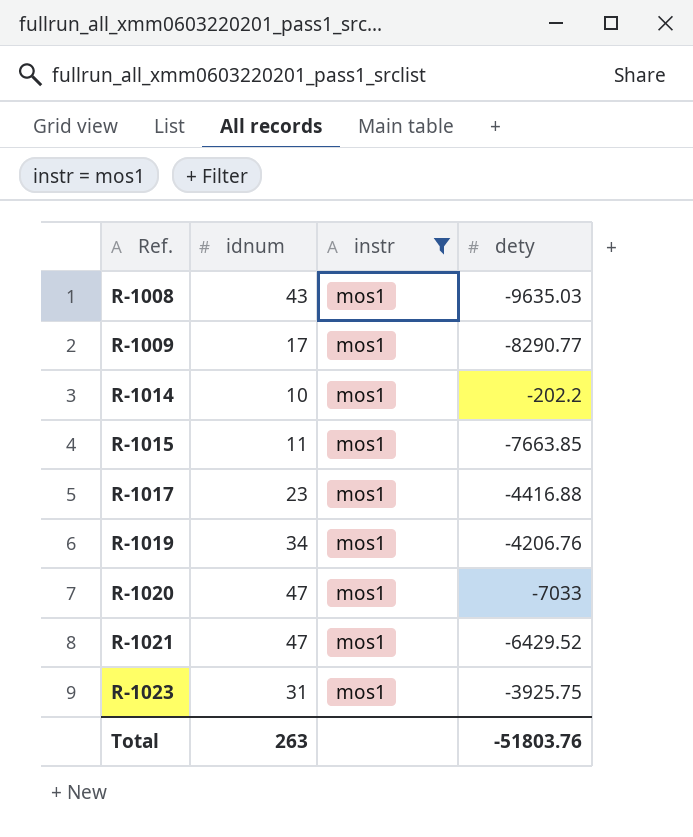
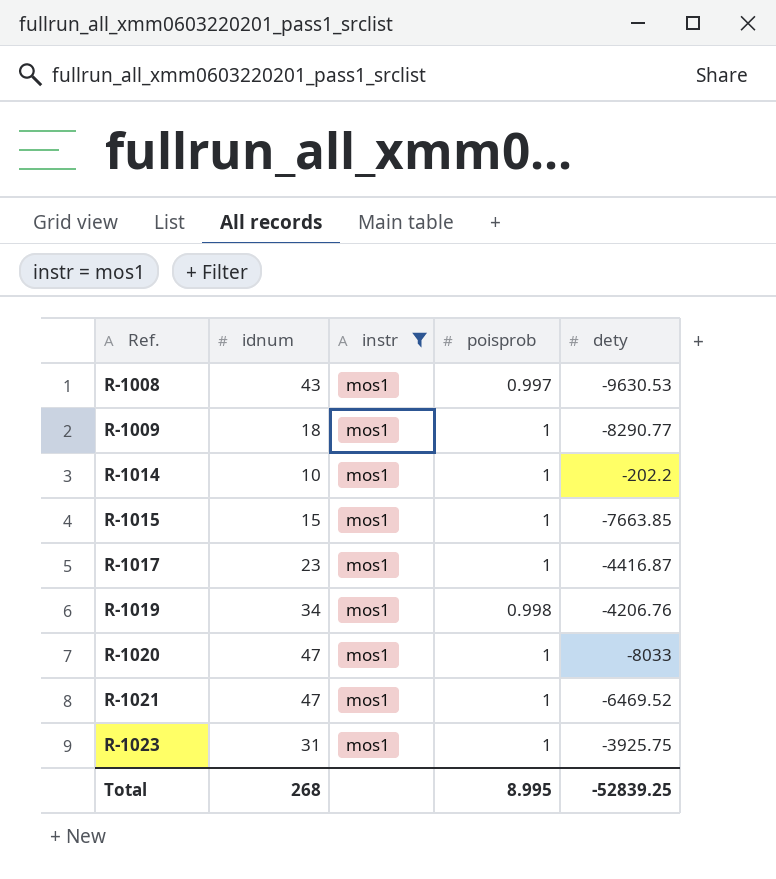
column poisprob | position: none -> 4
R-1008 | dety: -9635.03 -> -9630.53
R-1009 | idnum: 17 -> 18
R-1015 | idnum: 11 -> 15
R-1017 | dety: -4416.88 -> -4416.87
R-1020 | dety: -7033 -> -8033
R-1021 | dety: -6429.52 -> -6469.52
Total | idnum: 263 -> 268
Total | dety: -51803.76 -> -52839.25

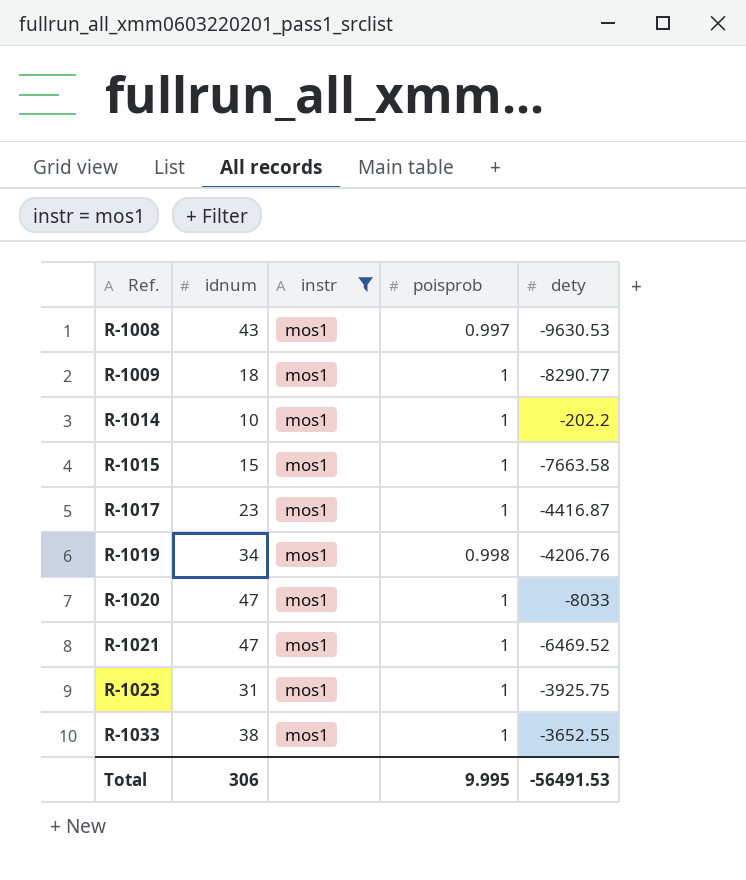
R-1015 | dety: -7663.85 -> -7663.58
row R-1033: none -> 38 | mos1 | 1 | -3652.55
Total | idnum: 268 -> 306
Total | poisprob: 8.995 -> 9.995
Total | dety: -52839.25 -> -56491.53

